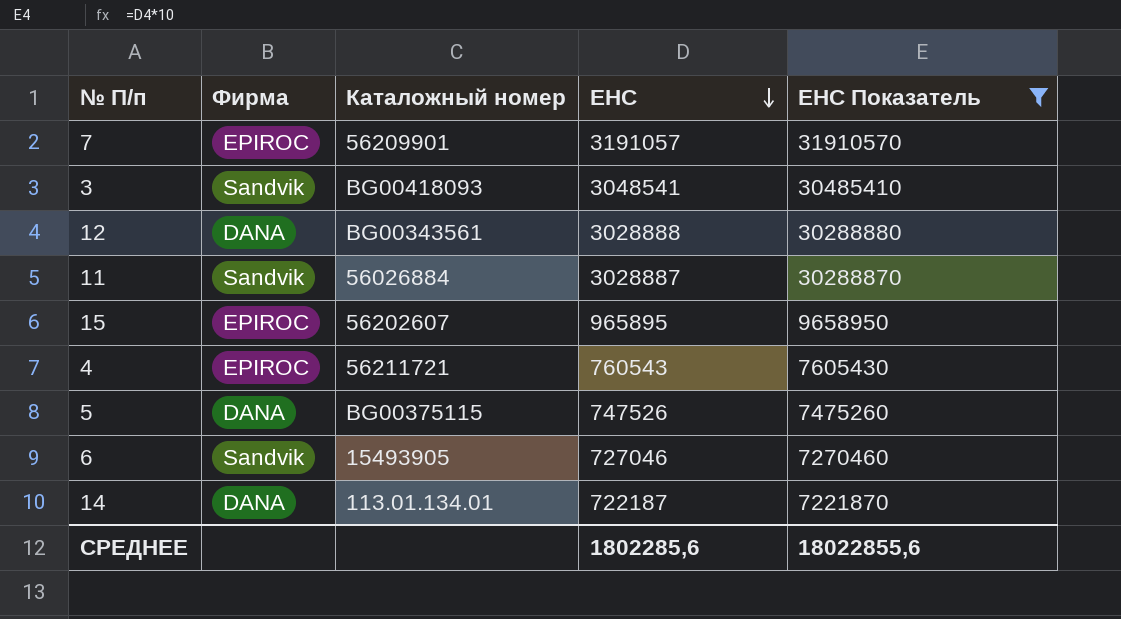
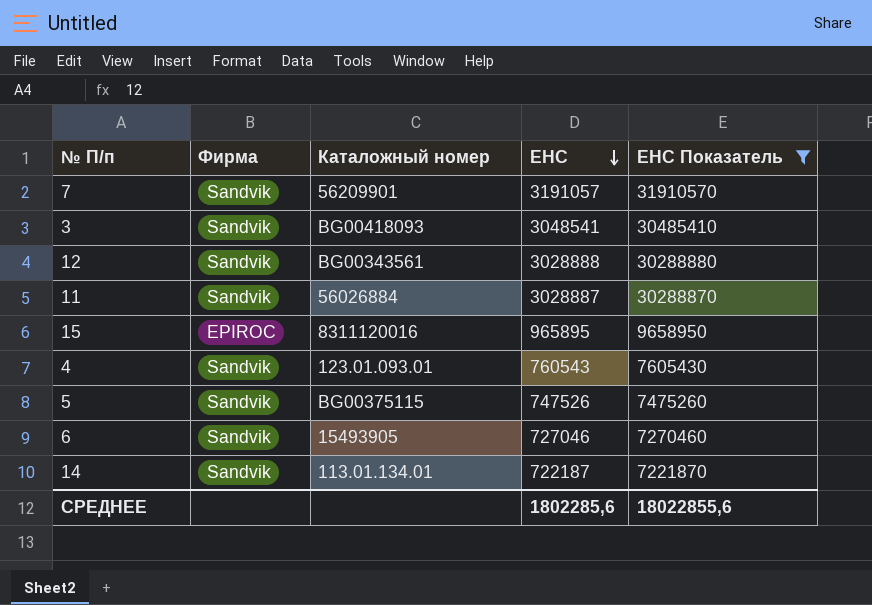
7 | Фирма: EPIROC -> Sandvik
12 | Фирма: DANA -> Sandvik
15 | Каталожный номер: 56202607 -> 8311120016
4 | Фирма: EPIROC -> Sandvik
4 | Каталожный номер: 56211721 -> 123.01.093.01
5 | Фирма: DANA -> Sandvik
14 | Фирма: DANA -> Sandvik

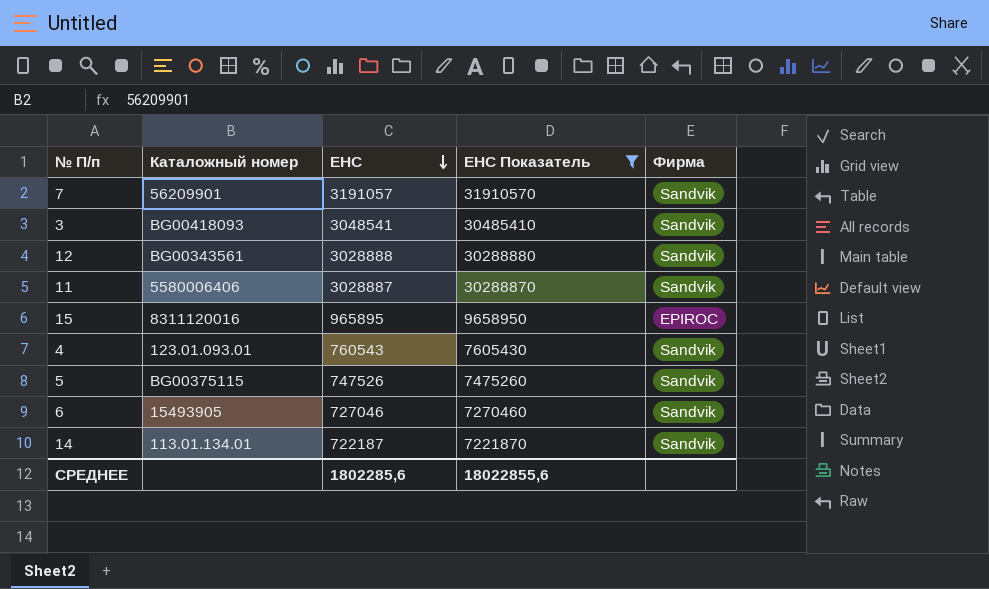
column Фирма | position: 2 -> 5
11 | Каталожный номер: 56026884 -> 5580006406

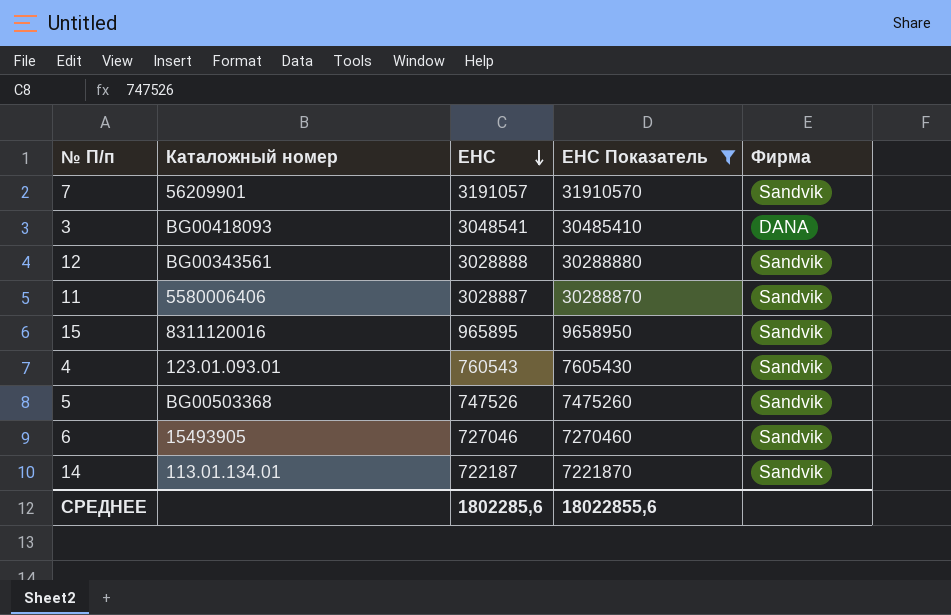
3 | Фирма: Sandvik -> DANA
15 | Фирма: EPIROC -> Sandvik
5 | Каталожный номер: BG00375115 -> BG00503368

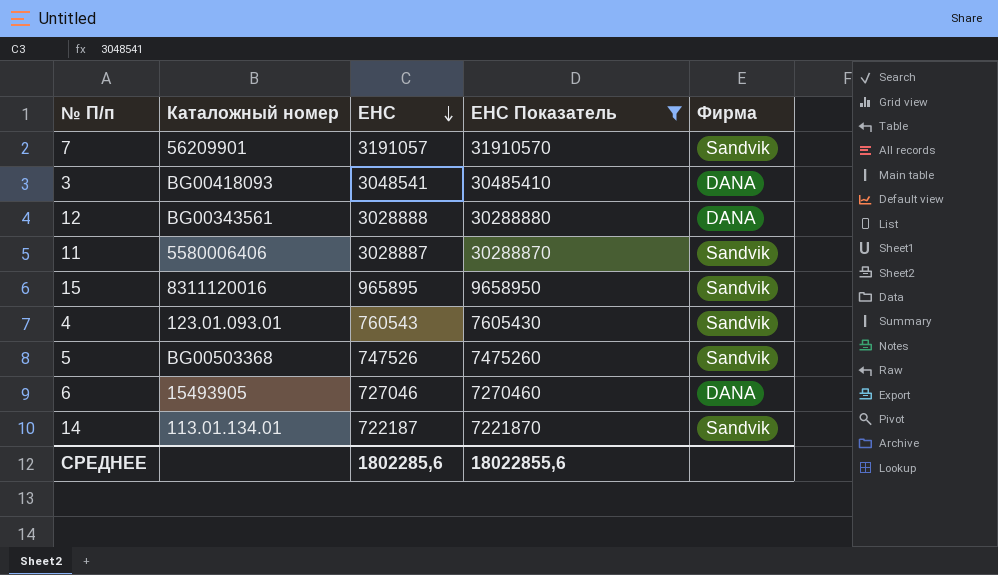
12 | Фирма: Sandvik -> DANA
6 | Фирма: Sandvik -> DANA

